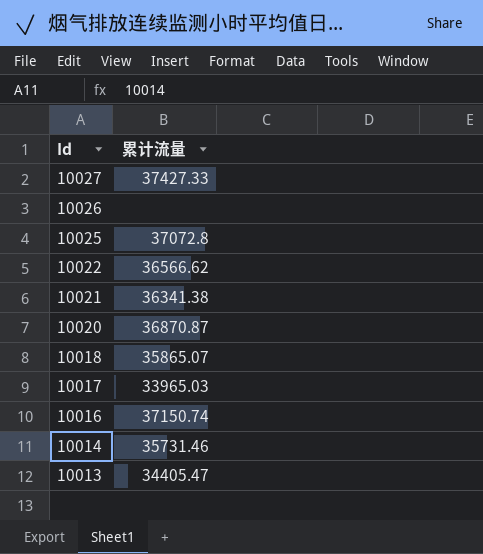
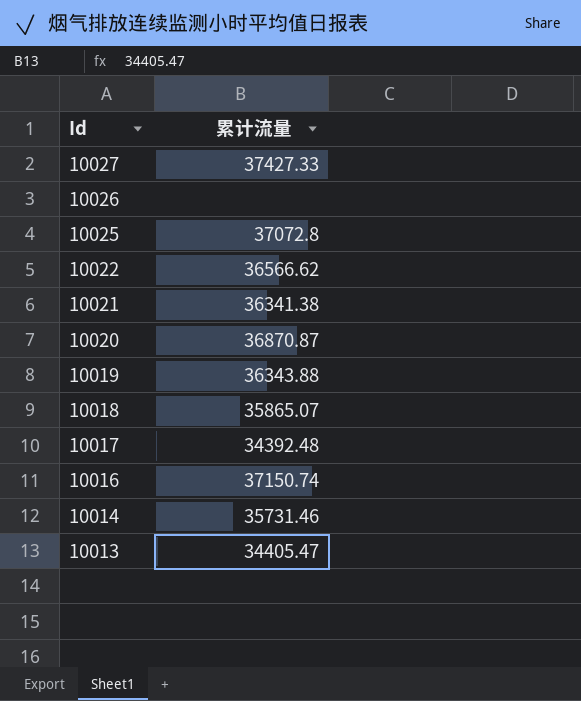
row 10019: none -> 36343.88
10017 | 累计流量: 33965.03 -> 34392.48

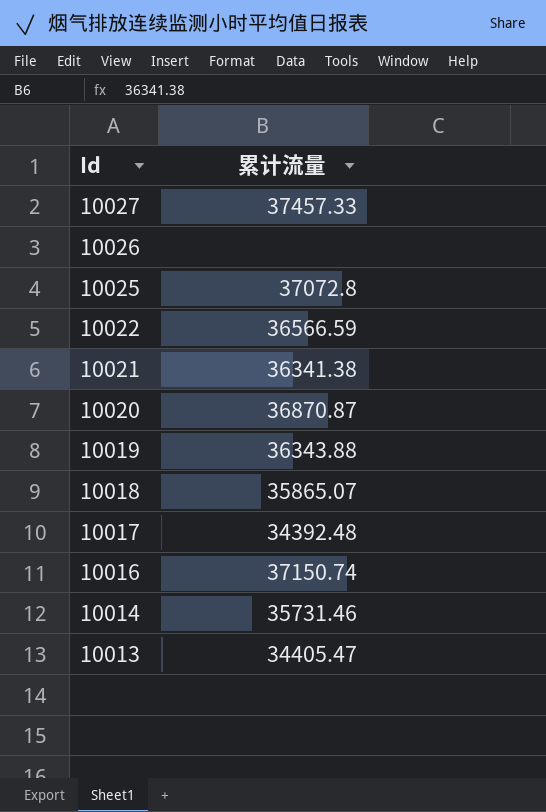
10027 | 累计流量: 37427.33 -> 37457.33
10022 | 累计流量: 36566.62 -> 36566.59

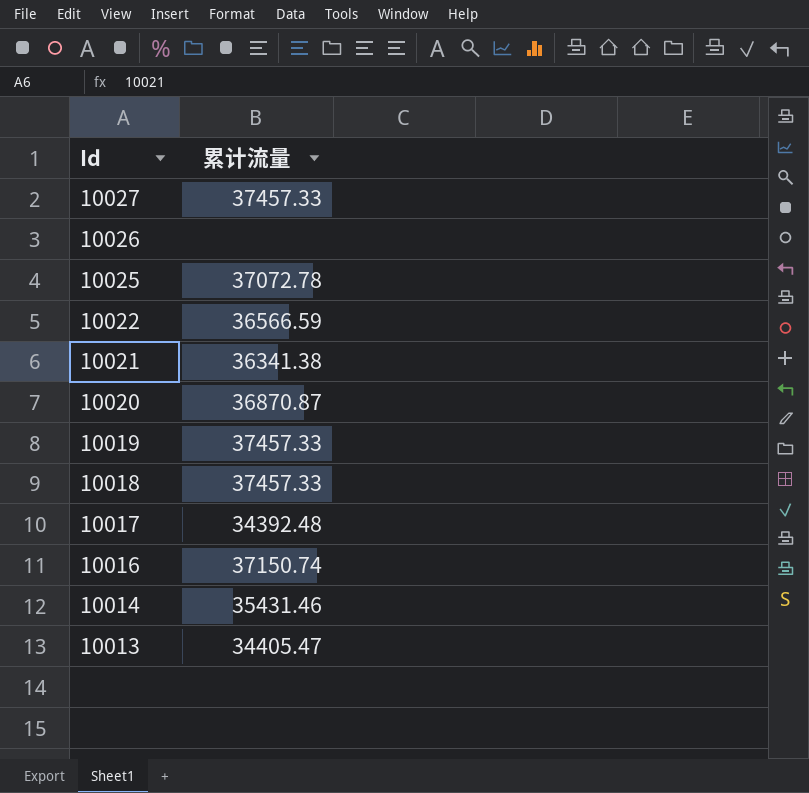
10025 | 累计流量: 37072.8 -> 37072.78
10019 | 累计流量: 36343.88 -> 37457.33
10018 | 累计流量: 35865.07 -> 37457.33
10014 | 累计流量: 35731.46 -> 35431.46

